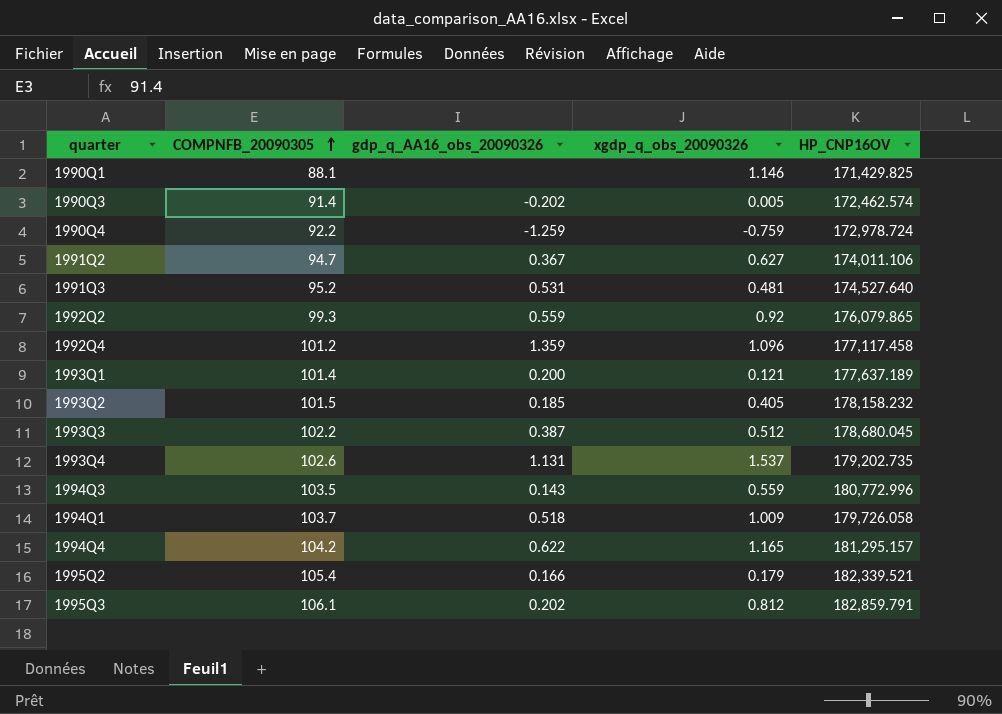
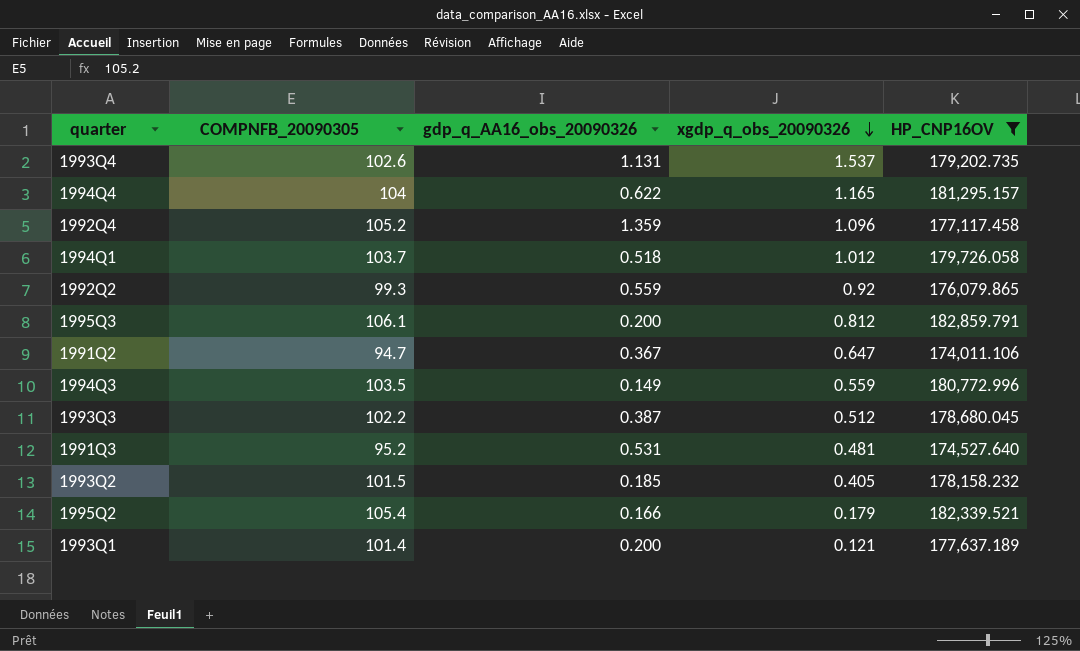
filter: none -> HP_CNP16OV >= 174,011.106
row order: COMPNFB_20090305 ascending -> xgdp_q_obs_20090326 descending
1994Q4 | COMPNFB_20090305: 104.2 -> 104
1992Q4 | COMPNFB_20090305: 101.2 -> 105.2
1994Q1 | xgdp_q_obs_20090326: 1.009 -> 1.012
1995Q3 | gdp_q_AA16_obs_20090326: 0.202 -> 0.200
1991Q2 | xgdp_q_obs_20090326: 0.627 -> 0.647
1994Q3 | gdp_q_AA16_obs_20090326: 0.143 -> 0.149

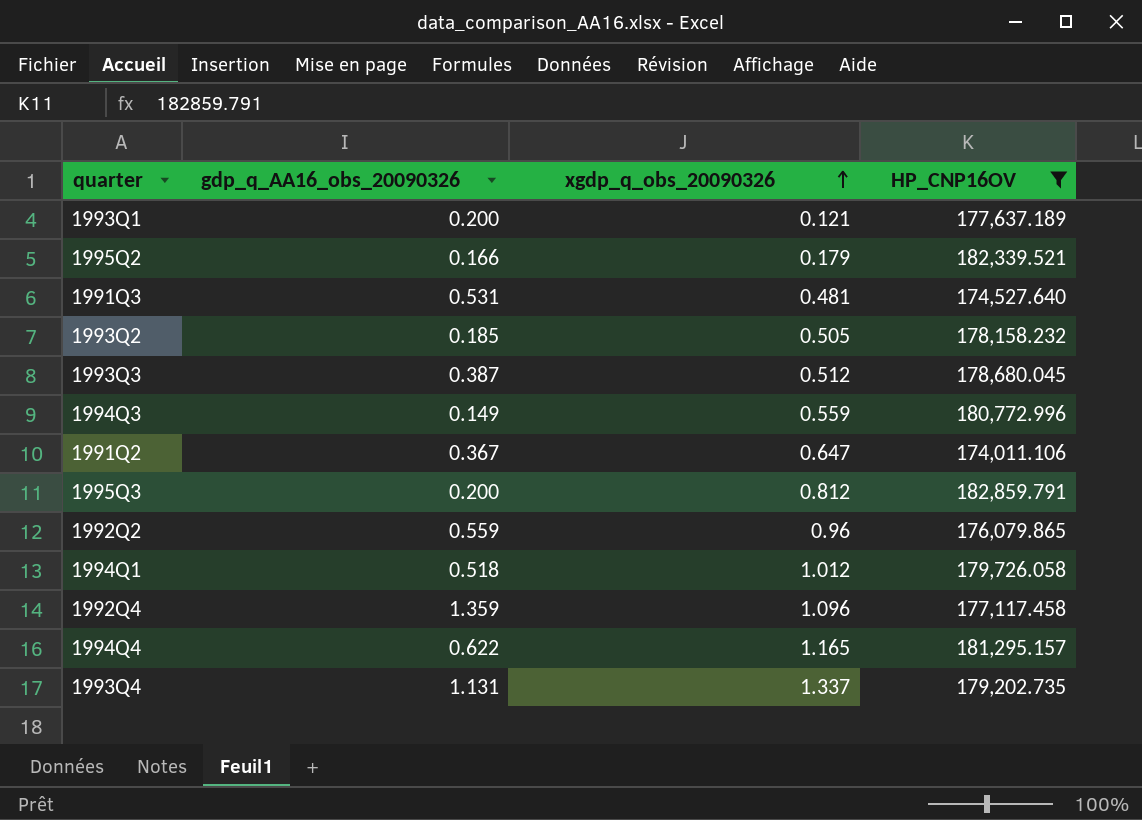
row order: xgdp_q_obs_20090326 descending -> xgdp_q_obs_20090326 ascending
column COMPNFB_20090305 | position: 2 -> none
1993Q2 | xgdp_q_obs_20090326: 0.405 -> 0.505
1992Q2 | xgdp_q_obs_20090326: 0.92 -> 0.96
1993Q4 | xgdp_q_obs_20090326: 1.537 -> 1.337

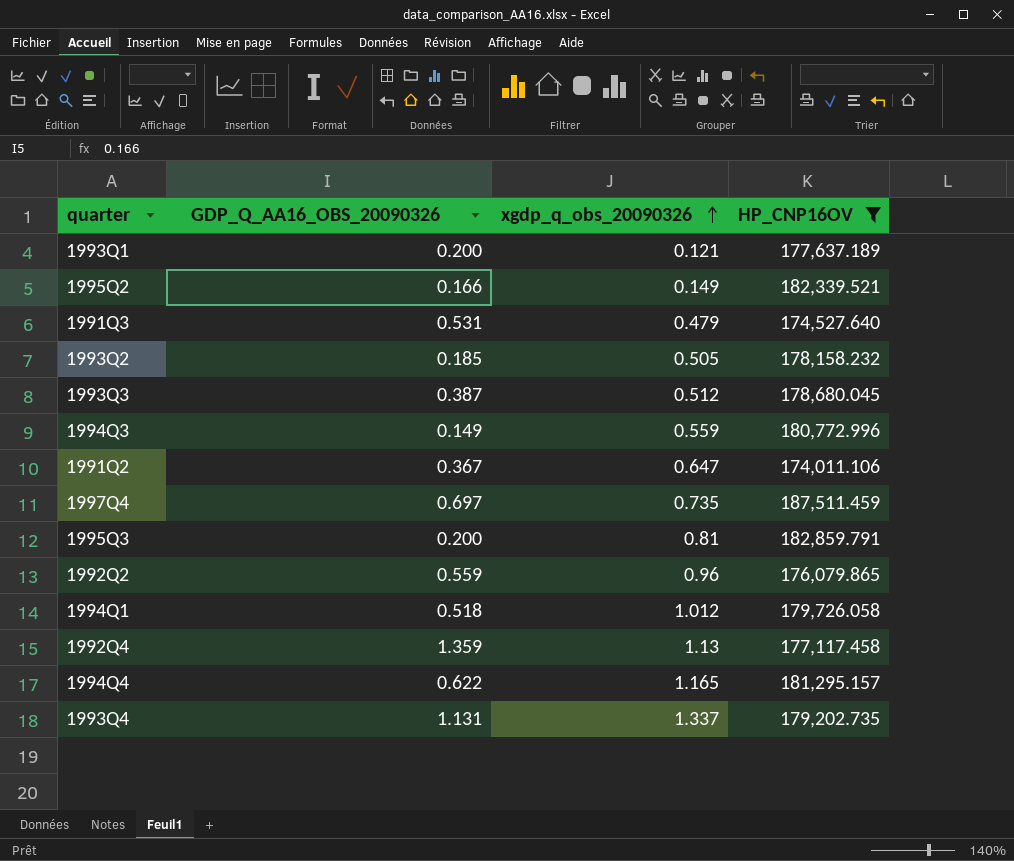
column name: gdp_q_AA16_obs_20090326 -> GDP_Q_AA16_OBS_20090326
1995Q2 | xgdp_q_obs_20090326: 0.179 -> 0.149
1991Q3 | xgdp_q_obs_20090326: 0.481 -> 0.479
row 1997Q4: none -> 0.697 | 0.735 | 187,511.459
1995Q3 | xgdp_q_obs_20090326: 0.812 -> 0.81
1992Q4 | xgdp_q_obs_20090326: 1.096 -> 1.13

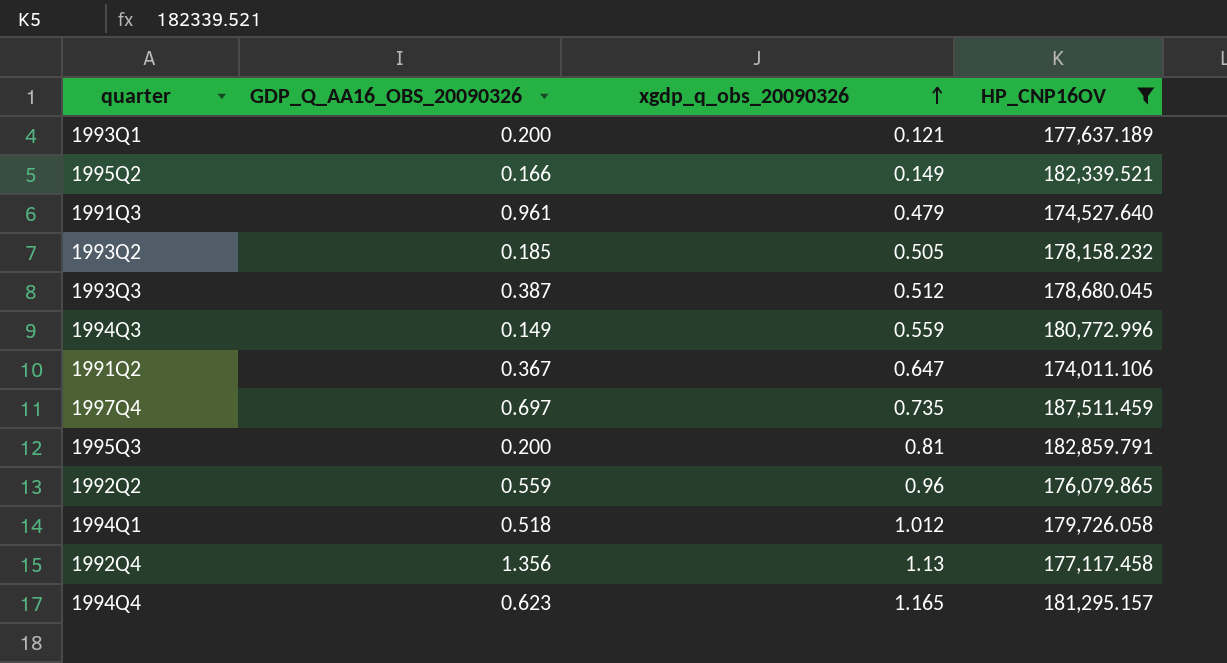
row 1993Q4: 1.131 | 1.337 | 179,202.735 -> none
1991Q3 | GDP_Q_AA16_OBS_20090326: 0.531 -> 0.961
1992Q4 | GDP_Q_AA16_OBS_20090326: 1.359 -> 1.356
1994Q4 | GDP_Q_AA16_OBS_20090326: 0.622 -> 0.623

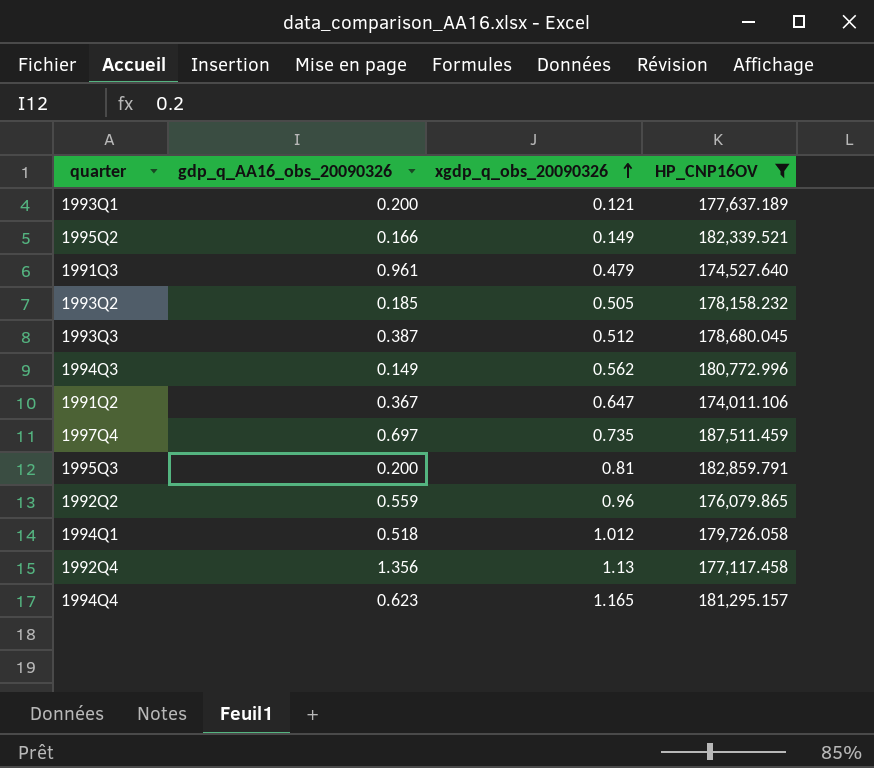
column name: GDP_Q_AA16_OBS_20090326 -> gdp_q_AA16_obs_20090326
1994Q3 | xgdp_q_obs_20090326: 0.559 -> 0.562

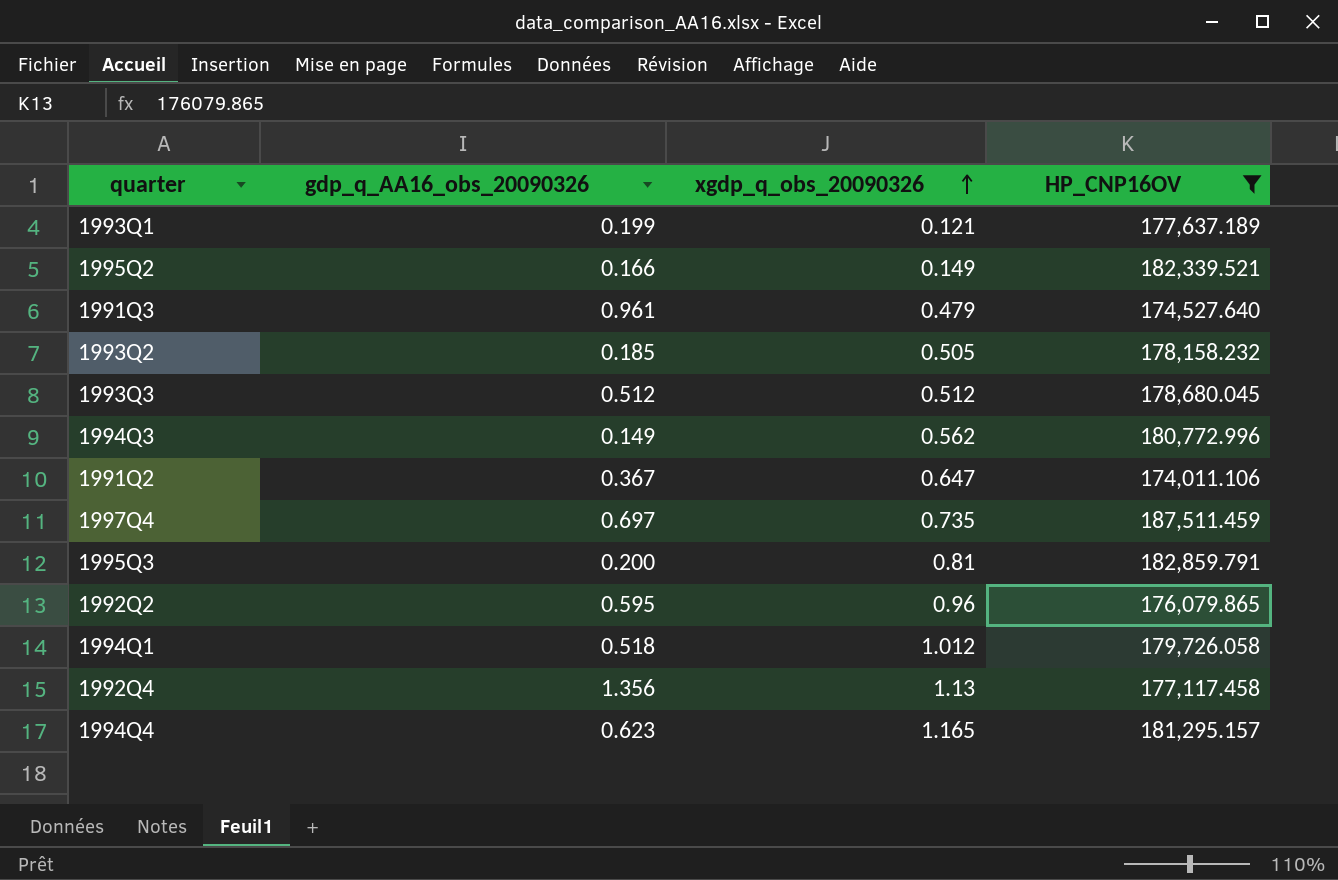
1993Q1 | gdp_q_AA16_obs_20090326: 0.200 -> 0.199
1993Q3 | gdp_q_AA16_obs_20090326: 0.387 -> 0.512
1992Q2 | gdp_q_AA16_obs_20090326: 0.559 -> 0.595

